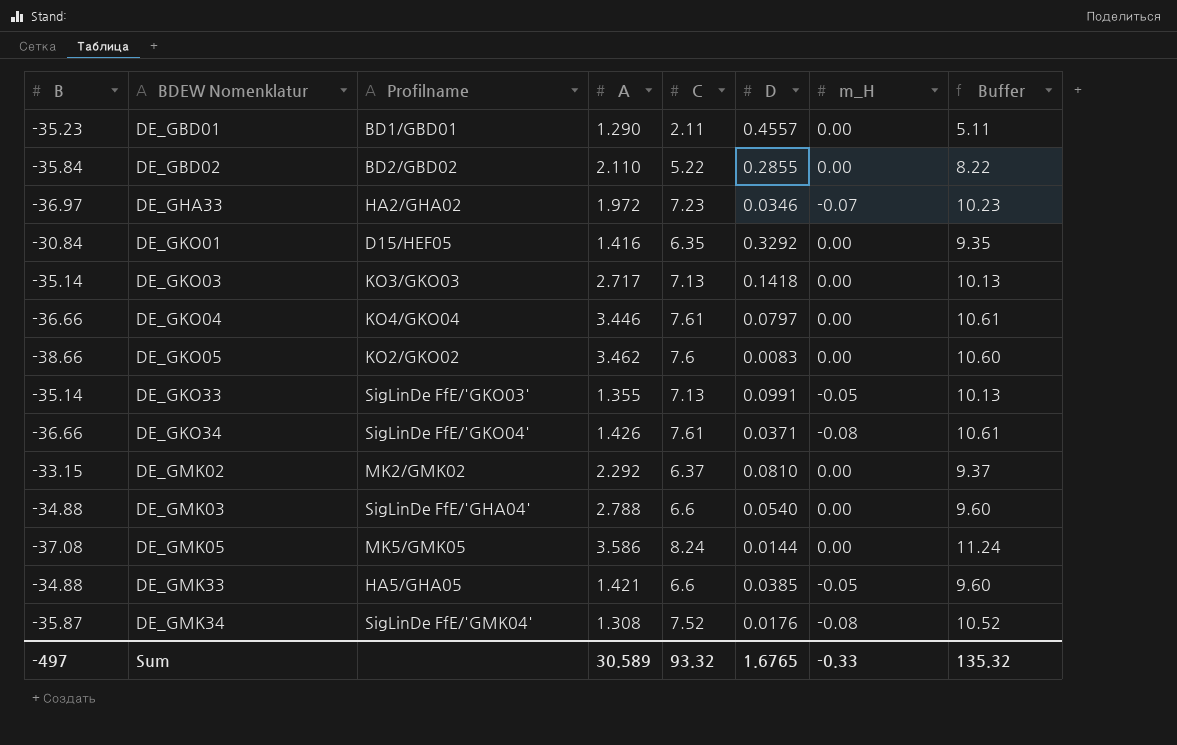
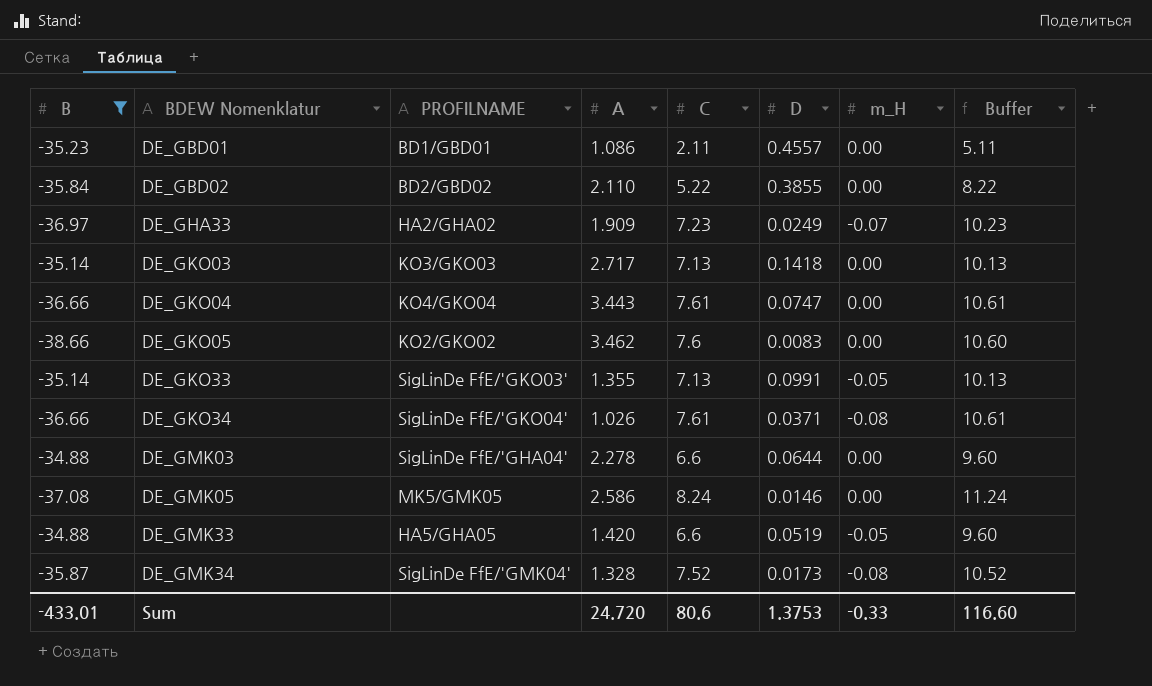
filter: none -> B <= -34.88
column name: Profilname -> PROFILNAME
DE_GBD01 | A: 1.290 -> 1.086
DE_GBD02 | D: 0.2855 -> 0.3855
DE_GHA33 | A: 1.972 -> 1.909
DE_GHA33 | D: 0.0346 -> 0.0249
DE_GKO04 | A: 3.446 -> 3.443
DE_GKO04 | D: 0.0797 -> 0.0747
DE_GKO34 | A: 1.426 -> 1.026
DE_GMK03 | A: 2.788 -> 2.278
DE_GMK03 | D: 0.0540 -> 0.0644
DE_GMK05 | A: 3.586 -> 2.586
DE_GMK05 | D: 0.0144 -> 0.0146
DE_GMK33 | A: 1.421 -> 1.420
DE_GMK33 | D: 0.0385 -> 0.0519
DE_GMK34 | A: 1.308 -> 1.328
DE_GMK34 | D: 0.0176 -> 0.0173
Sum | B: -497 -> -433.01
Sum | A: 30.589 -> 24.720
Sum | C: 93.32 -> 80.6
Sum | D: 1.6765 -> 1.3753
Sum | Buffer: 135.32 -> 116.60

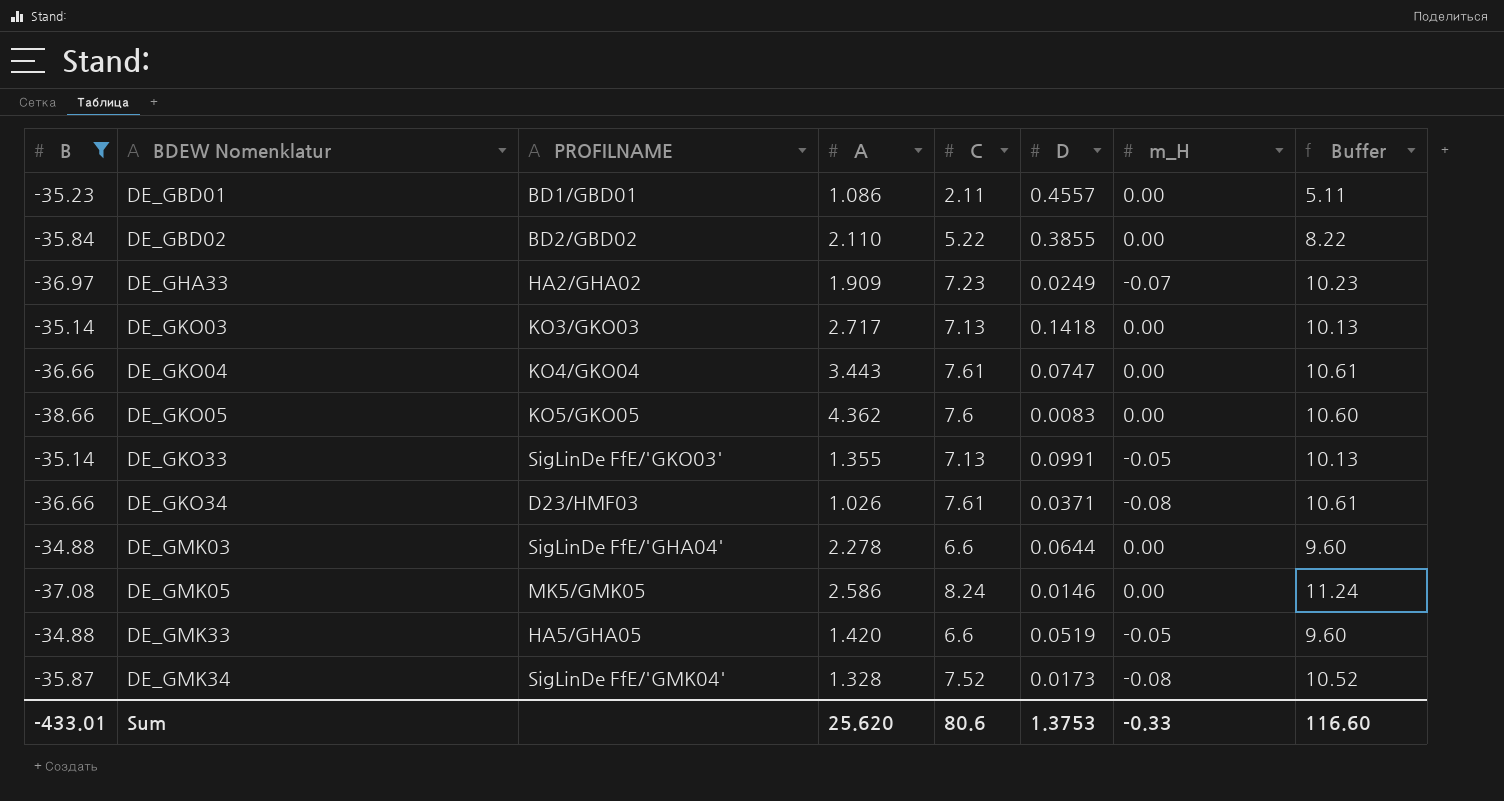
DE_GKO05 | PROFILNAME: KO2/GKO02 -> KO5/GKO05
DE_GKO05 | A: 3.462 -> 4.362
DE_GKO34 | PROFILNAME: SigLinDe FfE/'GKO04' -> D23/HMF03
Sum | A: 24.720 -> 25.620

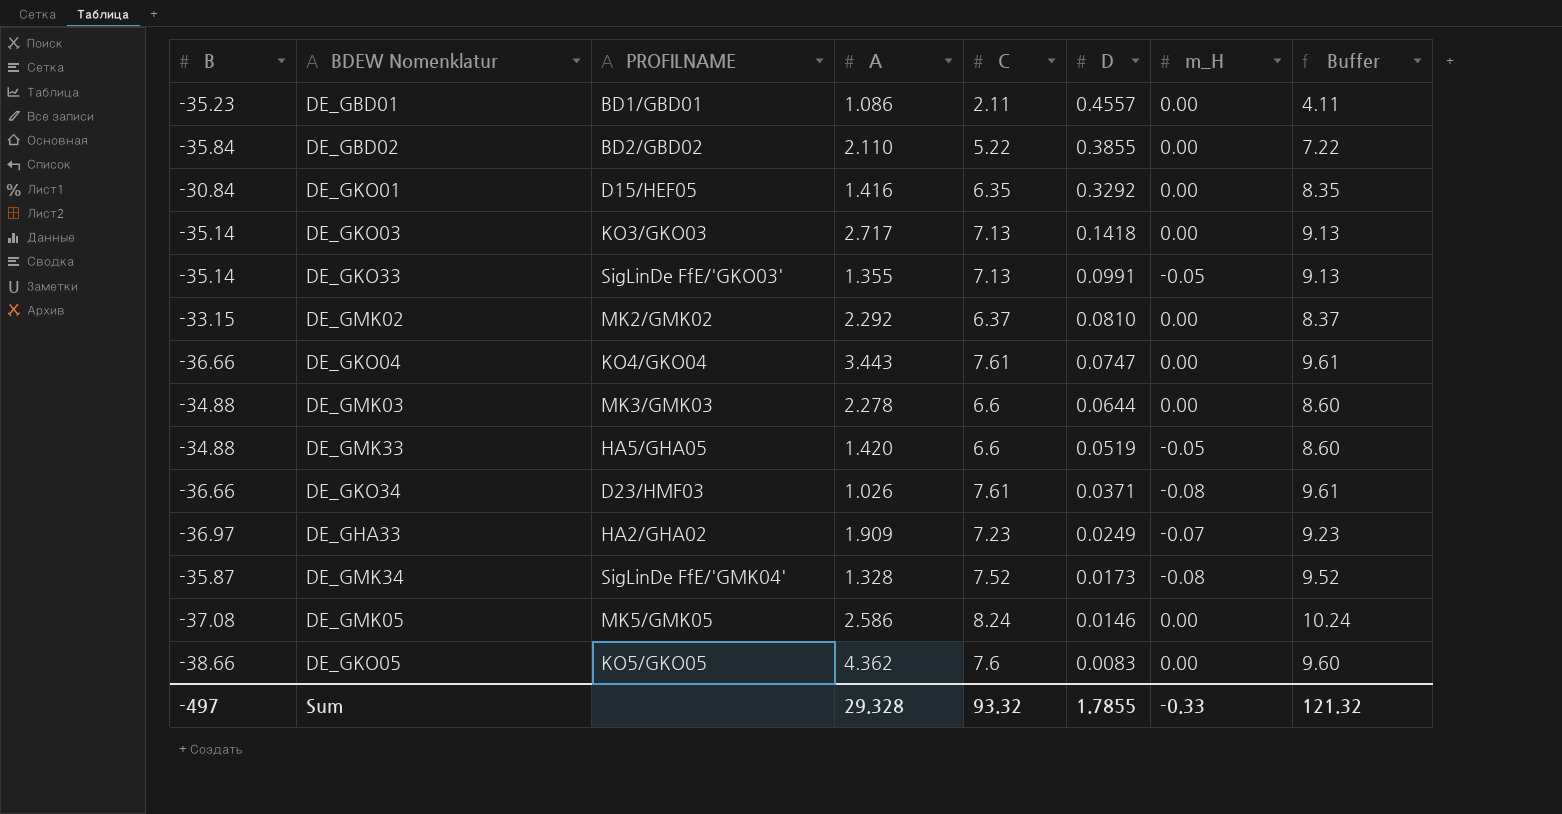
filter: B <= -34.88 -> none
row order: BDEW Nomenklatur ascending -> D descending
column Buffer | formula: [C] + 3 -> [C] + 2
DE_GMK03 | PROFILNAME: SigLinDe FfE/'GHA04' -> MK3/GMK03
Sum | B: -433.01 -> -497
Sum | A: 25.620 -> 29.328
Sum | C: 80.6 -> 93.32
Sum | D: 1.3753 -> 1.7855
Sum | Buffer: 116.60 -> 121.32

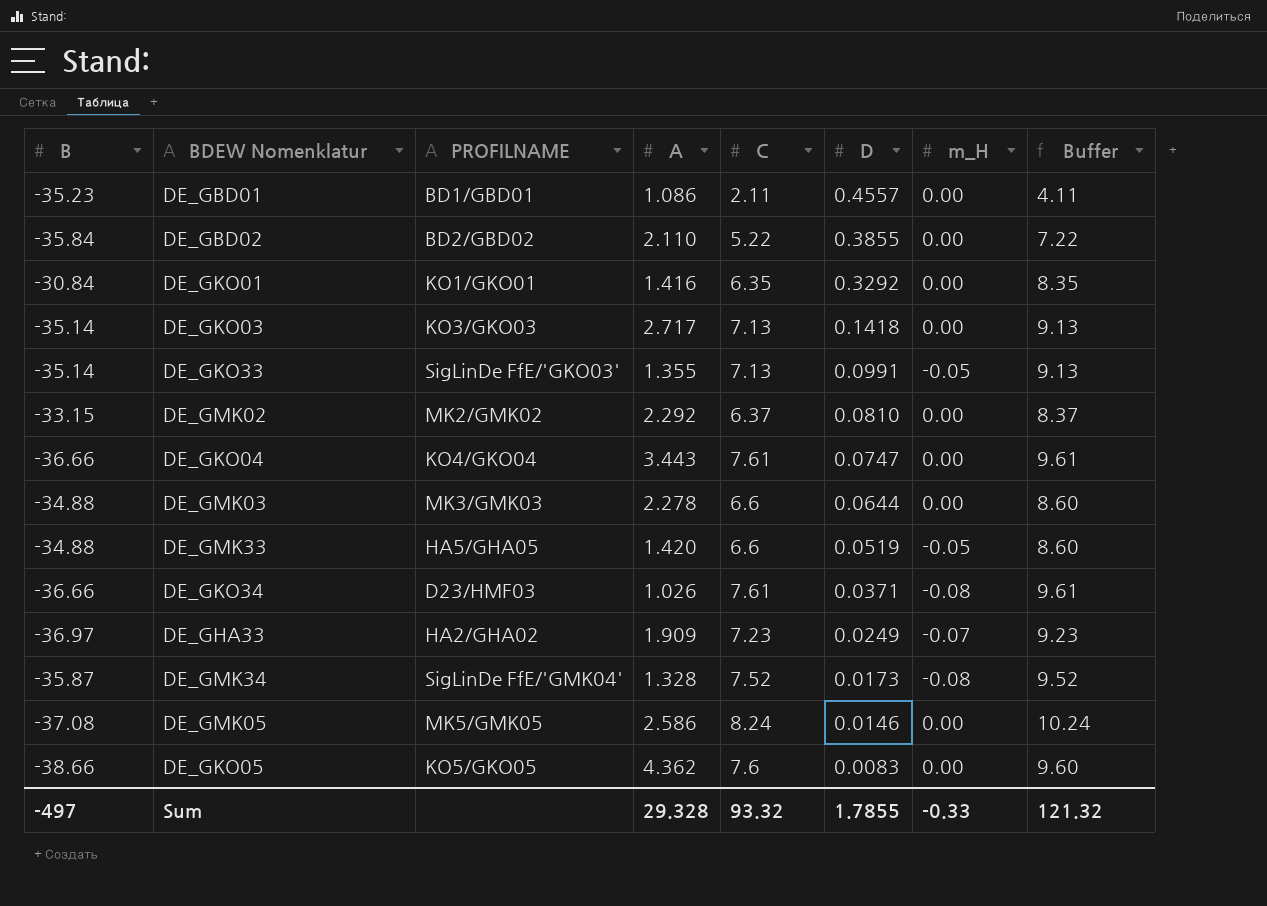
DE_GKO01 | PROFILNAME: D15/HEF05 -> KO1/GKO01

